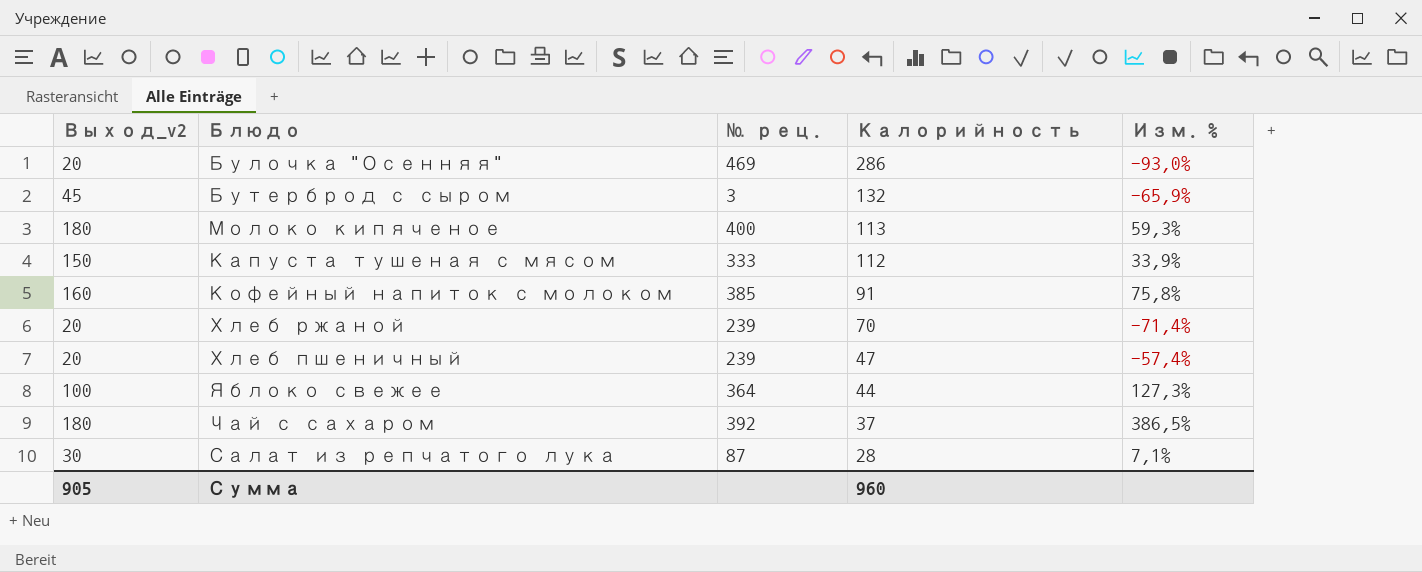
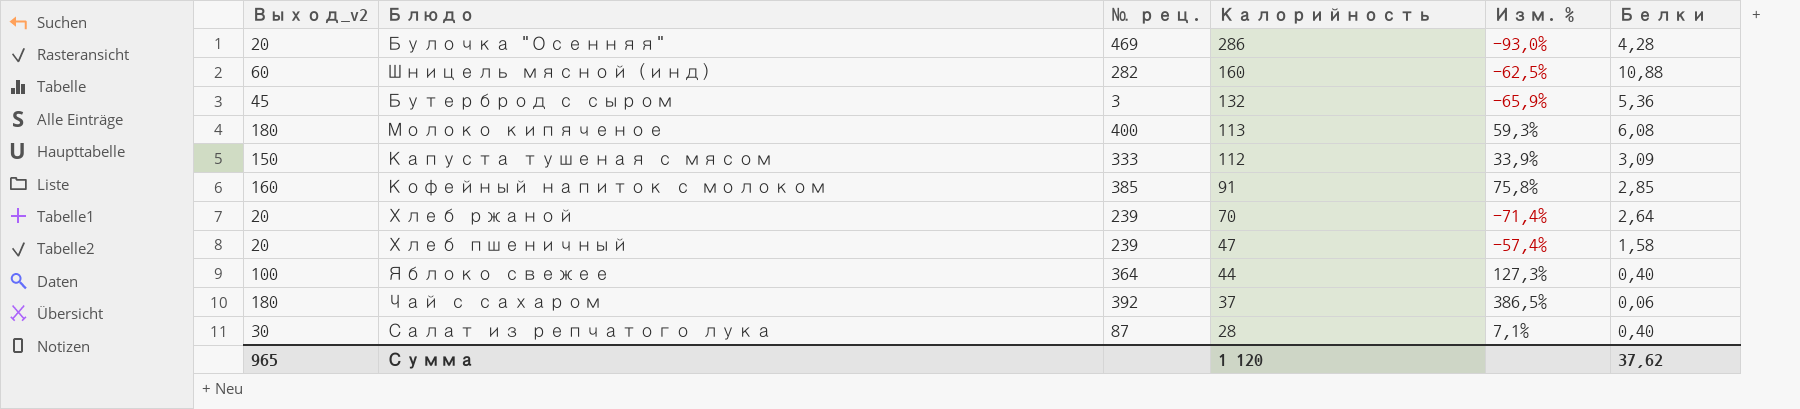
column Белки | position: none -> 6
row Шницель мясной (инд): none -> 60 | 282 | 160 | -62,5% | 10,88
Сумма | Выход_v2: 905 -> 965
Сумма | Калорийность: 960 -> 1 120

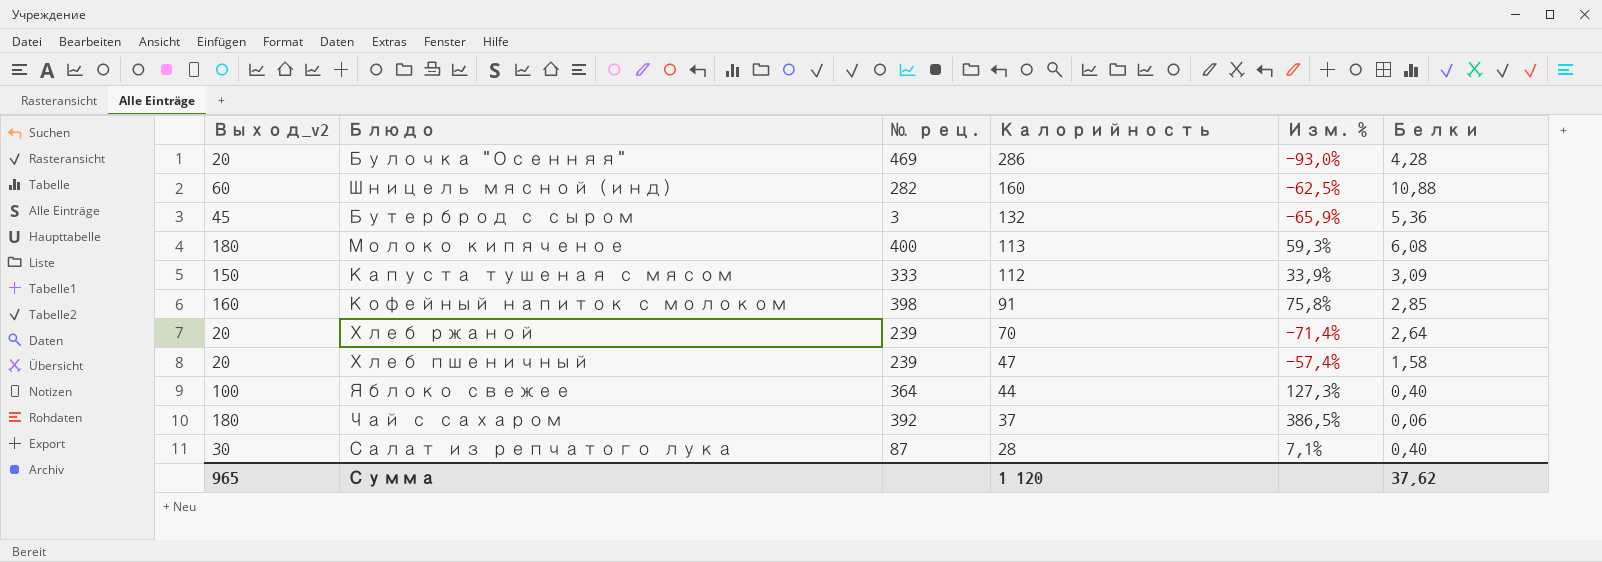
Кофейный напиток с молоком | № рец.: 385 -> 398

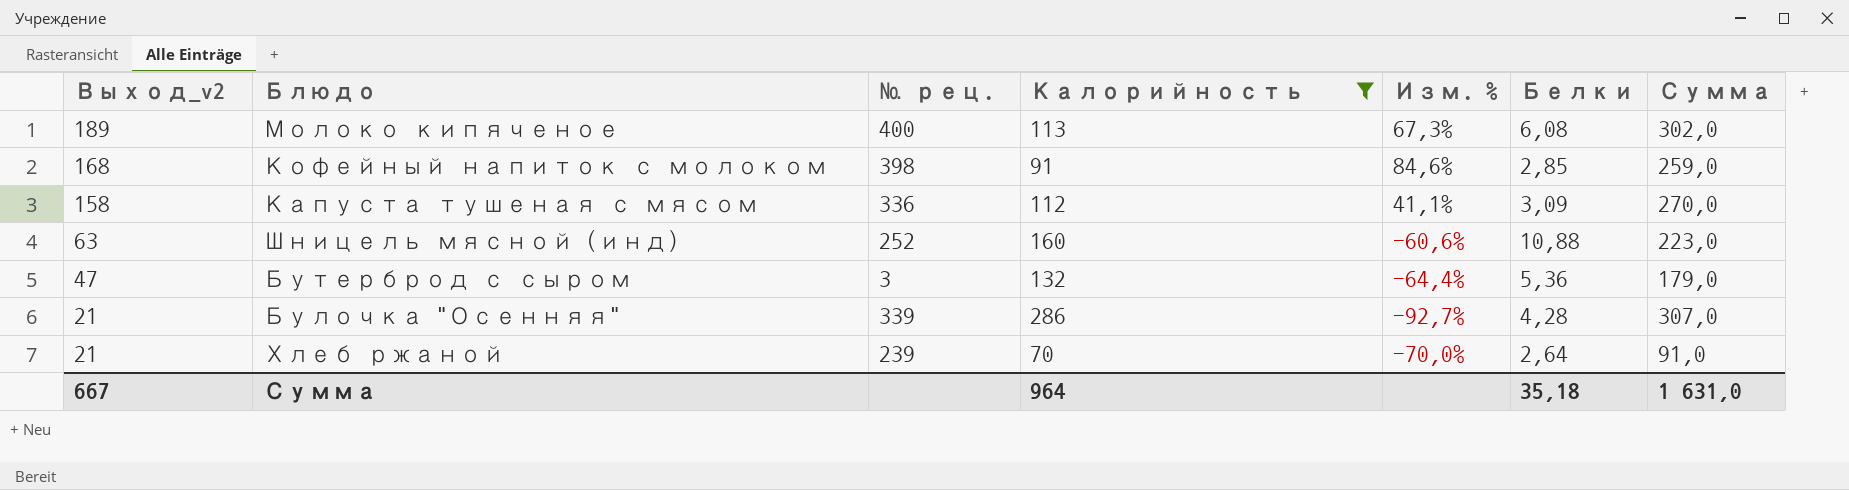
filter: none -> Калорийность >= 70
row order: Калорийность descending -> Выход_v2 descending
column Сумма | formula: none -> [Выход_v2] + [Калорийность]
Молоко кипяченое | Выход_v2: 180 -> 189
Молоко кипяченое | Изм. %: 59,3% -> 67,3%
Кофейный напиток с молоком | Выход_v2: 160 -> 168
Кофейный напиток с молоком | Изм. %: 75,8% -> 84,6%
Капуста тушеная с мясом | Выход_v2: 150 -> 158
Капуста тушеная с мясом | № рец.: 333 -> 336
Капуста тушеная с мясом | Изм. %: 33,9% -> 41,1%
Шницель мясной (инд) | Выход_v2: 60 -> 63
Шницель мясной (инд) | № рец.: 282 -> 252
Шницель мясной (инд) | Изм. %: -62,5% -> -60,6%
Бутерброд с сыром | Выход_v2: 45 -> 47
Бутерброд с сыром | Изм. %: -65,9% -> -64,4%
Булочка "Осенняя" | Выход_v2: 20 -> 21
Булочка "Осенняя" | № рец.: 469 -> 339
Булочка "Осенняя" | Изм. %: -93,0% -> -92,7%
Хлеб ржаной | Выход_v2: 20 -> 21
Хлеб ржаной | Изм. %: -71,4% -> -70,0%
Сумма | Выход_v2: 965 -> 667
Сумма | Калорийность: 1 120 -> 964
Сумма | Белки: 37,62 -> 35,18

